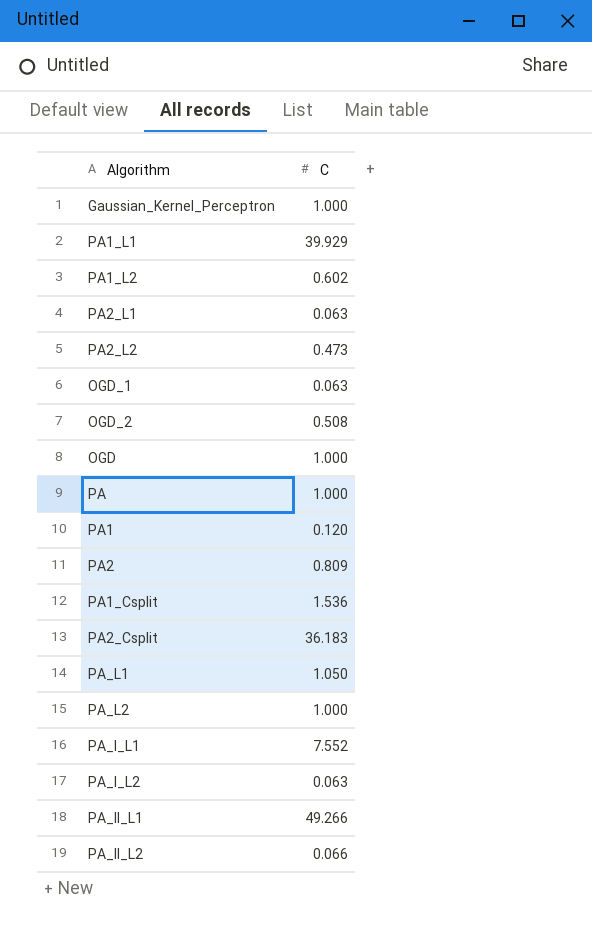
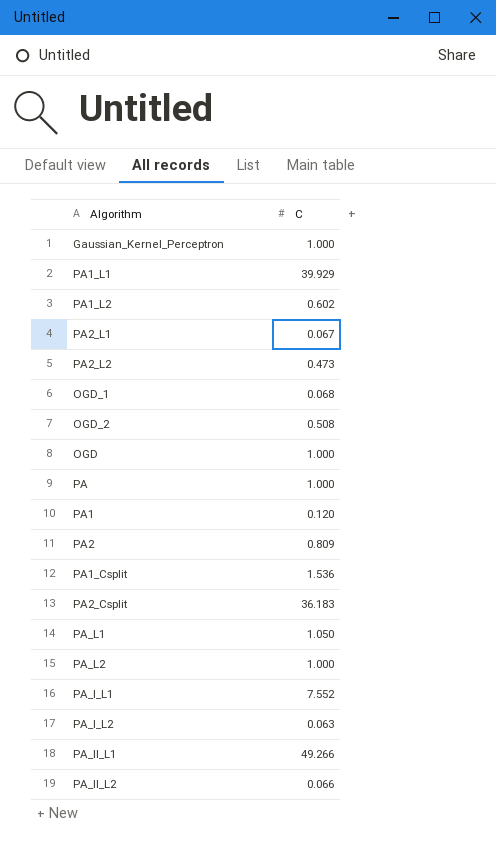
PA2_L1 | C: 0.063 -> 0.067
OGD_1 | C: 0.063 -> 0.068

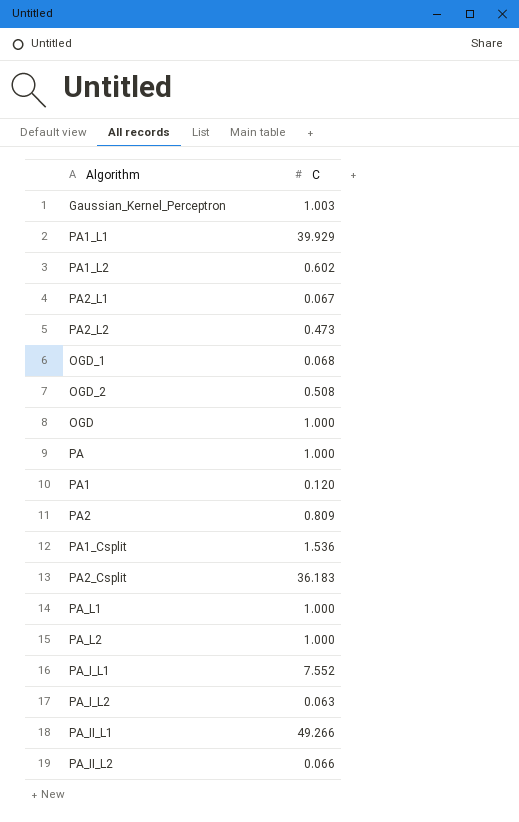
Gaussian_Kernel_Perceptron | C: 1.000 -> 1.003
PA_L1 | C: 1.050 -> 1.000

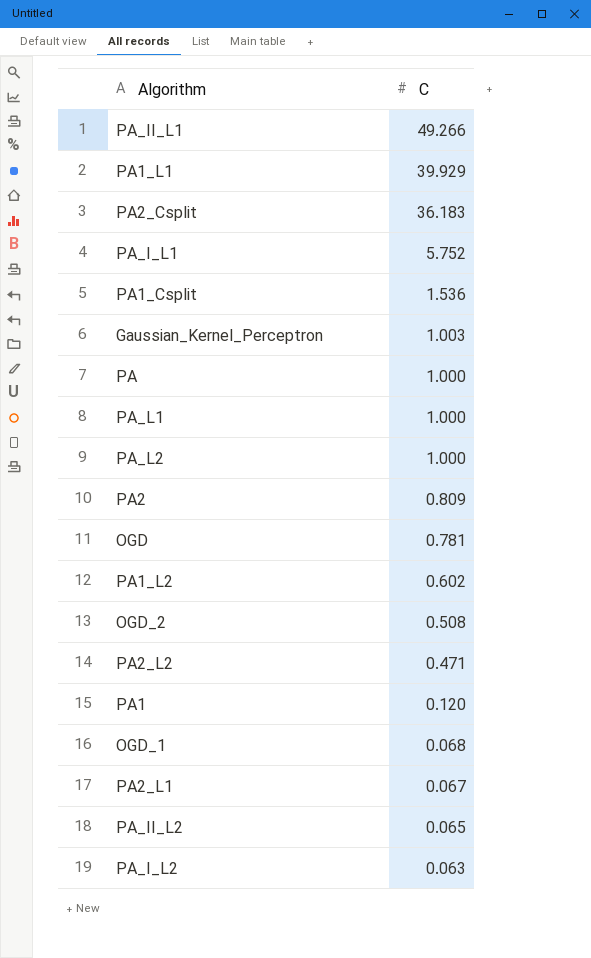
row order: none -> C descending
PA_I_L1 | C: 7.552 -> 5.752
OGD | C: 1.000 -> 0.781
PA2_L2 | C: 0.473 -> 0.471
PA_II_L2 | C: 0.066 -> 0.065

